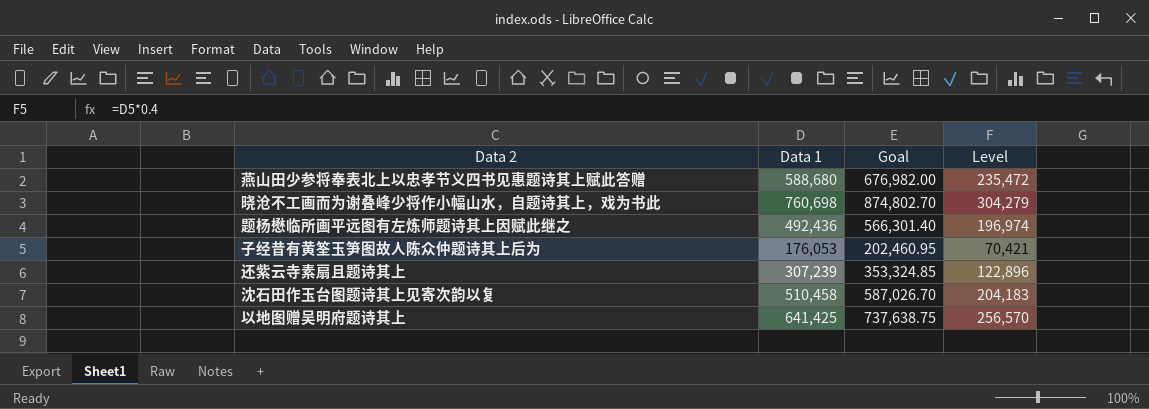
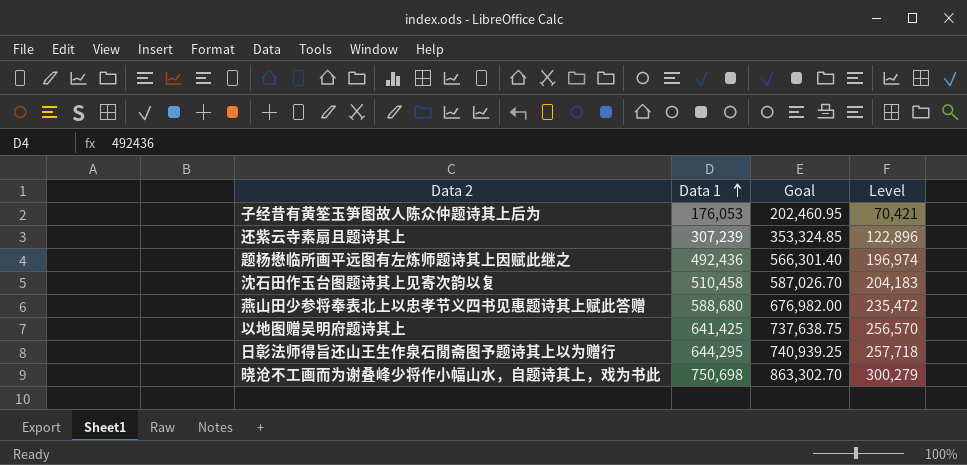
row order: none -> Data 1 ascending
row 日彰法师得旨还山王生作泉石閒斋图予题诗其上以为赠行: none -> 644,295 | 740,939.25 | 257,718
晓沧不工画而为谢叠峰少将作小幅山水，自题诗其上，戏为书此 | Data 1: 760,698 -> 750,698
晓沧不工画而为谢叠峰少将作小幅山水，自题诗其上，戏为书此 | Goal: 874,802.70 -> 863,302.70
晓沧不工画而为谢叠峰少将作小幅山水，自题诗其上，戏为书此 | Level: 304,279 -> 300,279

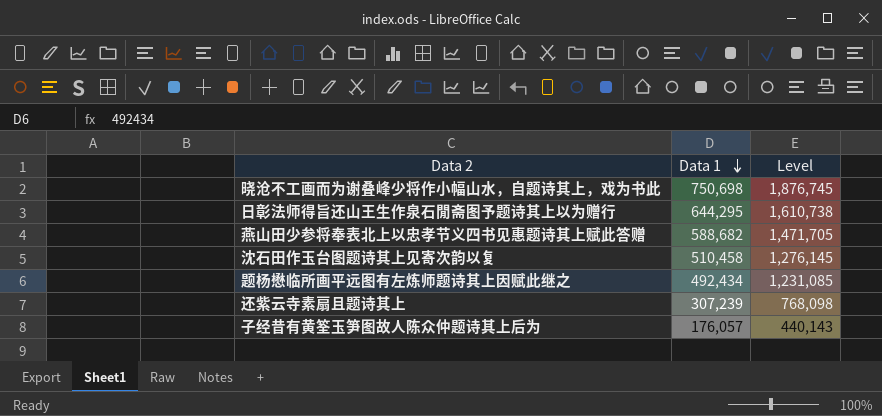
row order: Data 1 ascending -> Data 1 descending
column Goal | formula: [Data 1] * 1.15 -> none
column Level | formula: [Data 1] * 0.4 -> [Data 1] * 2.5
row 以地图赠吴明府题诗其上: 641,425 | 737,638.75 | 256,570 -> none
燕山田少参将奉表北上以忠孝节义四书见惠题诗其上赋此答赠 | Data 1: 588,680 -> 588,682
题杨懋临所画平远图有左炼师题诗其上因赋此继之 | Data 1: 492,436 -> 492,434
子经昔有黄筌玉笋图故人陈众仲题诗其上后为 | Data 1: 176,053 -> 176,057

